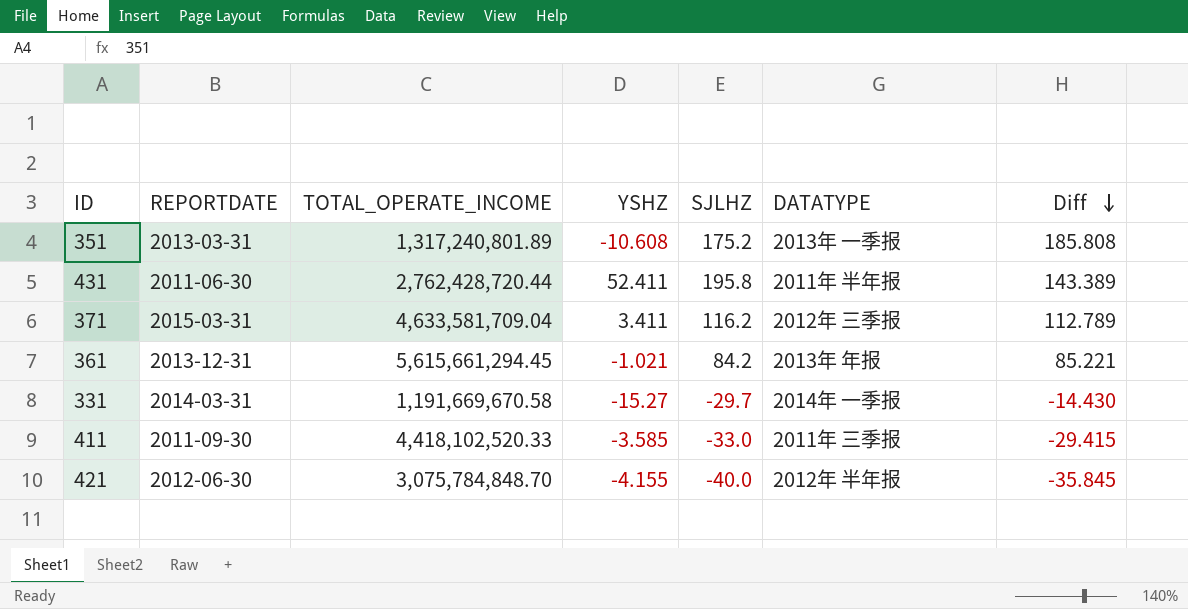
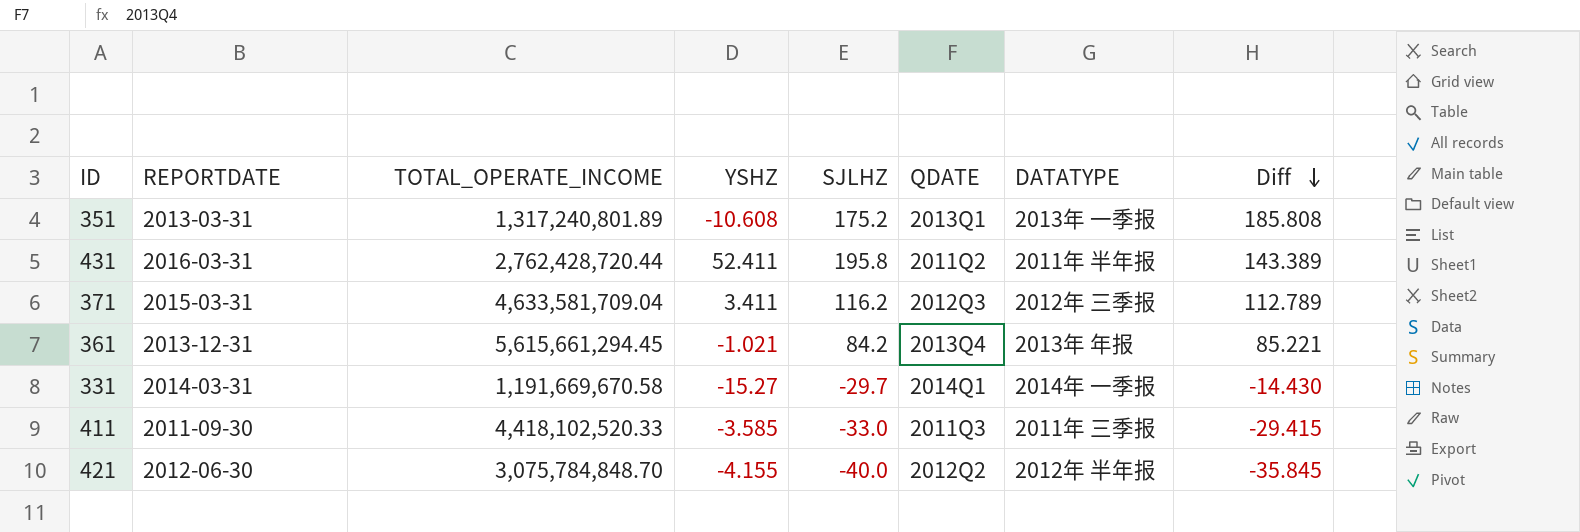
column QDATE | position: none -> 6
431 | REPORTDATE: 2011-06-30 -> 2016-03-31

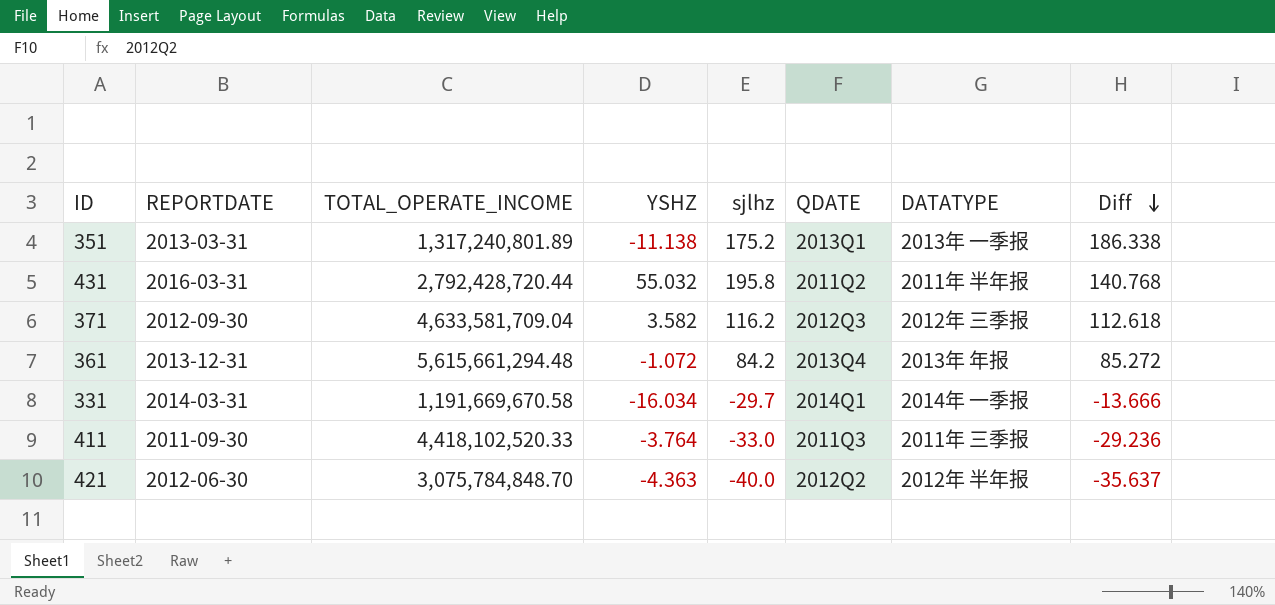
column name: SJLHZ -> sjlhz
351 | YSHZ: -10.608 -> -11.138
351 | Diff: 185.808 -> 186.338
431 | TOTAL_OPERATE_INCOME: 2,762,428,720.44 -> 2,792,428,720.44
431 | YSHZ: 52.411 -> 55.032
431 | Diff: 143.389 -> 140.768
371 | REPORTDATE: 2015-03-31 -> 2012-09-30
371 | YSHZ: 3.411 -> 3.582
371 | Diff: 112.789 -> 112.618
361 | TOTAL_OPERATE_INCOME: 5,615,661,294.45 -> 5,615,661,294.48
361 | YSHZ: -1.021 -> -1.072
361 | Diff: 85.221 -> 85.272
331 | YSHZ: -15.27 -> -16.034
331 | Diff: -14.430 -> -13.666
411 | YSHZ: -3.585 -> -3.764
411 | Diff: -29.415 -> -29.236
421 | YSHZ: -4.155 -> -4.363
421 | Diff: -35.845 -> -35.637

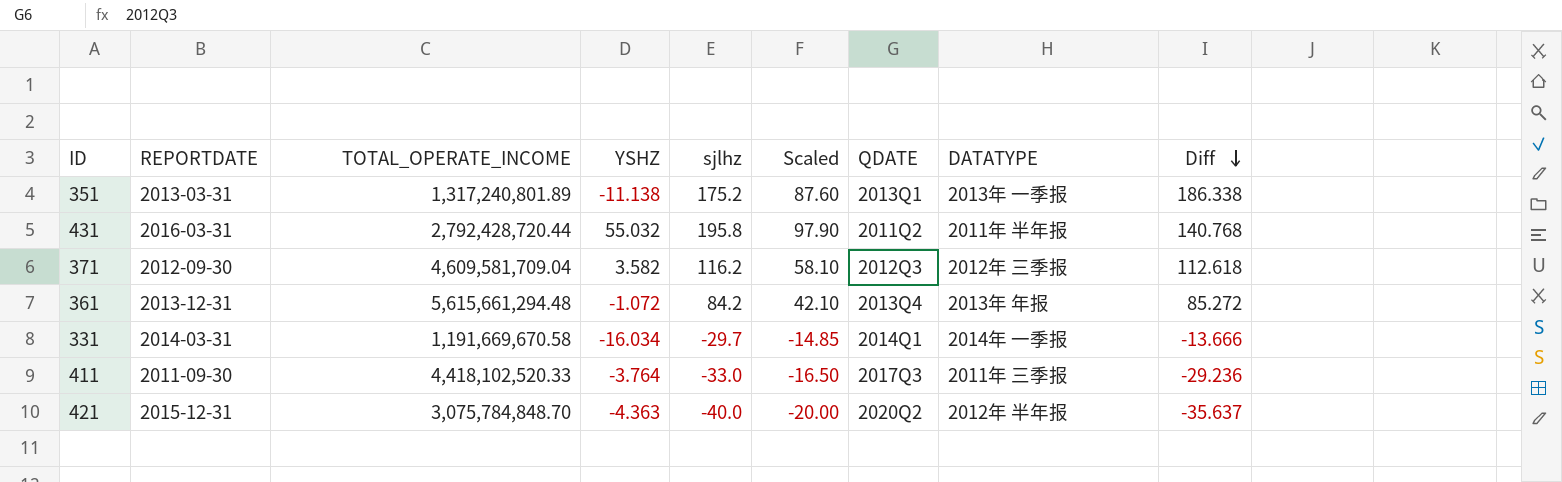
column Scaled | formula: none -> [sjlhz] * 0.5
371 | TOTAL_OPERATE_INCOME: 4,633,581,709.04 -> 4,609,581,709.04
411 | QDATE: 2011Q3 -> 2017Q3
421 | REPORTDATE: 2012-06-30 -> 2015-12-31
421 | QDATE: 2012Q2 -> 2020Q2

